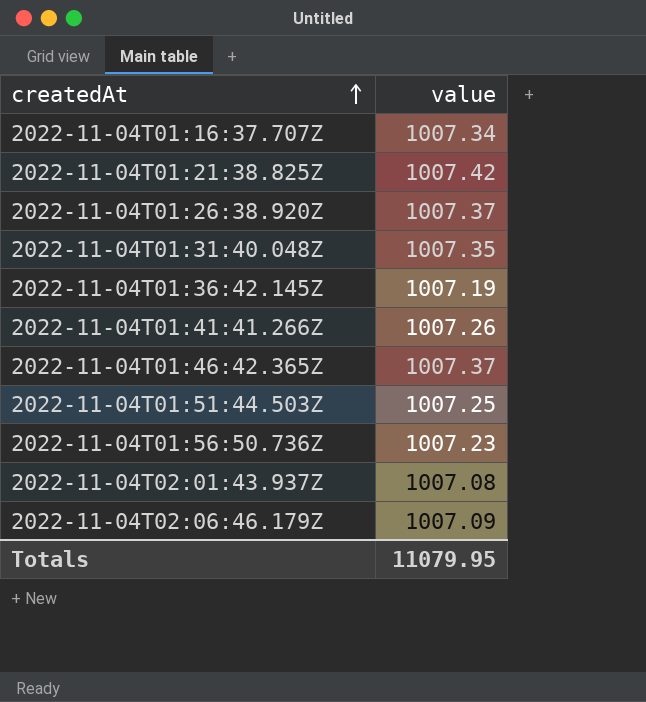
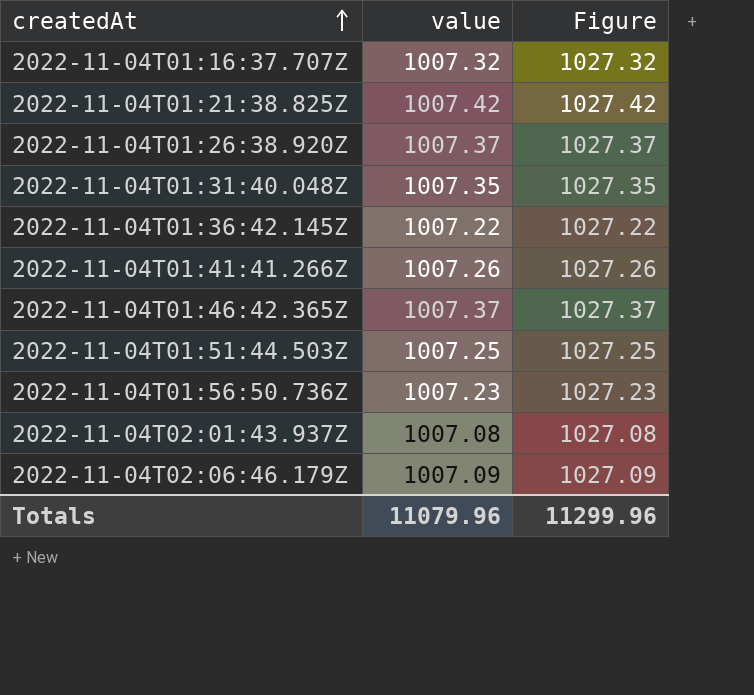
column Figure | formula: none -> [value] + 20
2022-11-04T01:16:37.707Z | value: 1007.34 -> 1007.32
2022-11-04T01:36:42.145Z | value: 1007.19 -> 1007.22
Totals | value: 11079.95 -> 11079.96

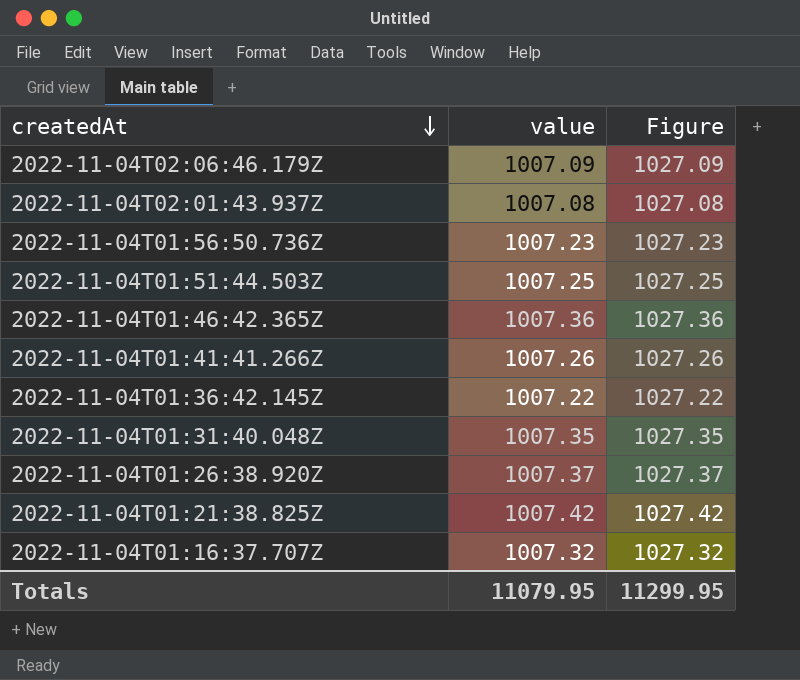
row order: createdAt ascending -> createdAt descending
2022-11-04T01:46:42.365Z | value: 1007.37 -> 1007.36
2022-11-04T01:46:42.365Z | Figure: 1027.37 -> 1027.36
Totals | value: 11079.96 -> 11079.95
Totals | Figure: 11299.96 -> 11299.95

